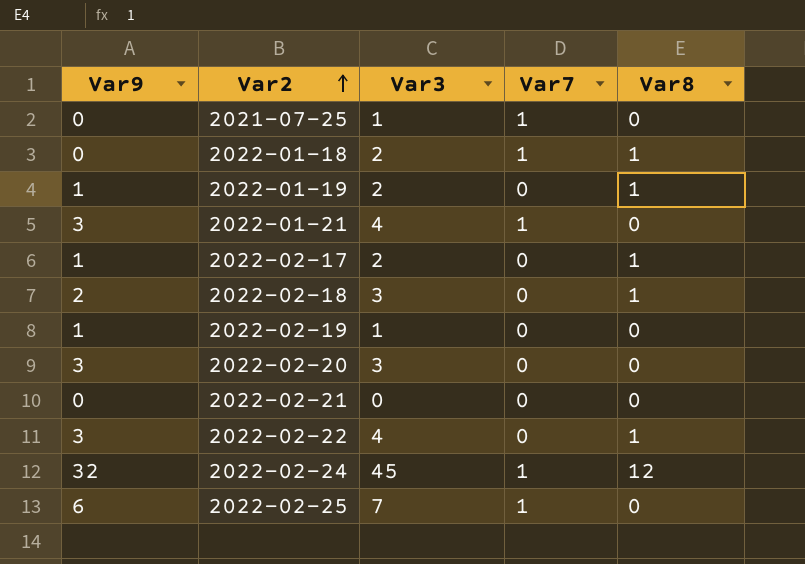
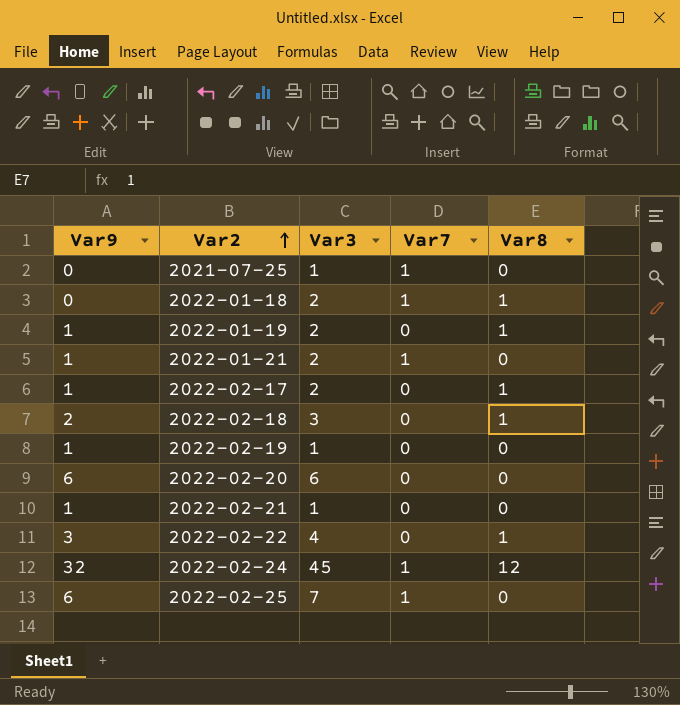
2022-01-21 | Var9: 3 -> 1
2022-01-21 | Var3: 4 -> 2
2022-02-20 | Var9: 3 -> 6
2022-02-20 | Var3: 3 -> 6
2022-02-21 | Var9: 0 -> 1
2022-02-21 | Var3: 0 -> 1

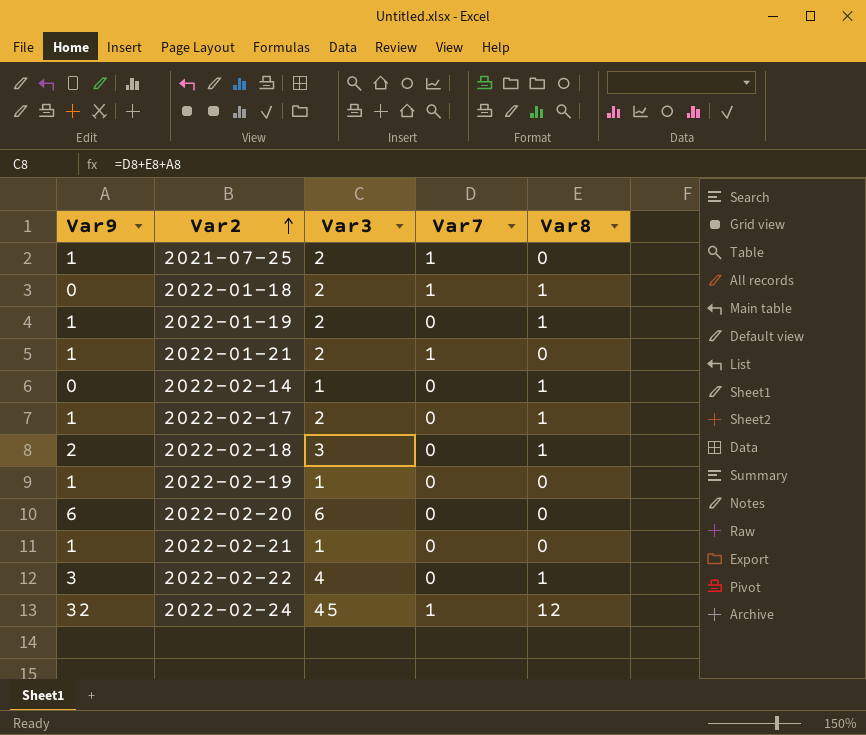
row 2022-02-25: 6 | 7 | 1 | 0 -> none
2021-07-25 | Var9: 0 -> 1
2021-07-25 | Var3: 1 -> 2
row 2022-02-14: none -> 0 | 1 | 0 | 1

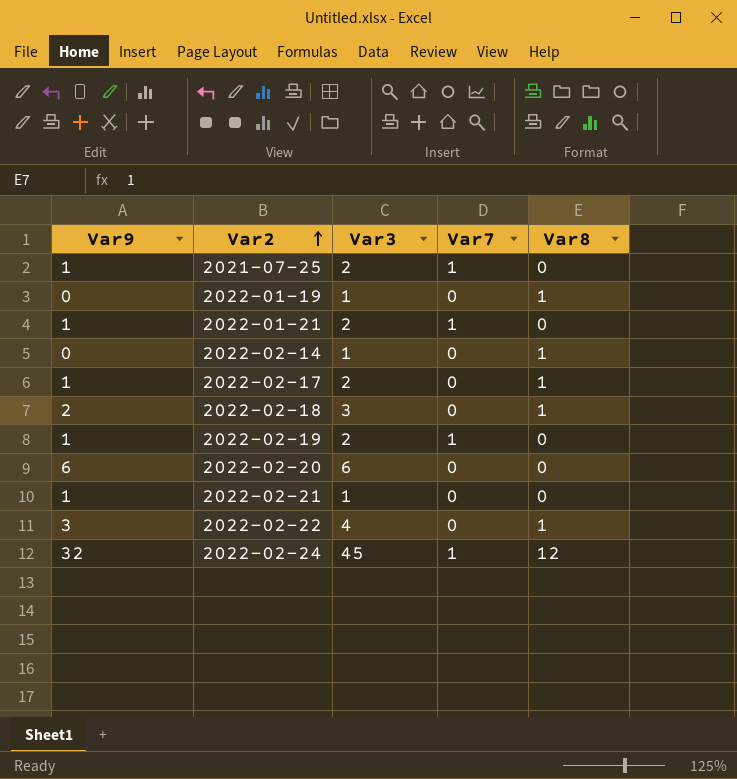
row 2022-01-18: 0 | 2 | 1 | 1 -> none
2022-01-19 | Var9: 1 -> 0
2022-01-19 | Var3: 2 -> 1
2022-02-19 | Var3: 1 -> 2
2022-02-19 | Var7: 0 -> 1

